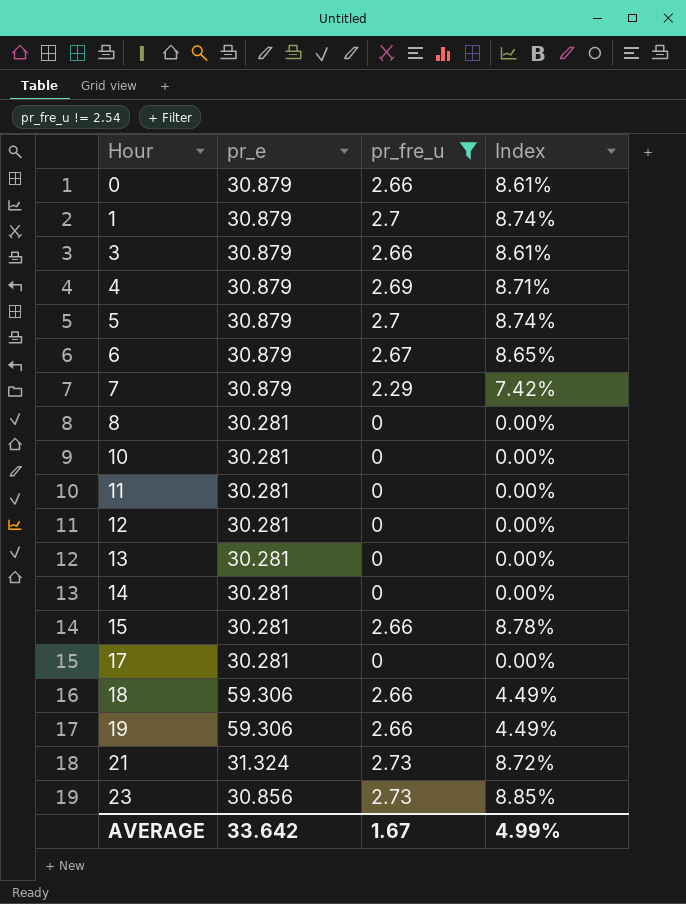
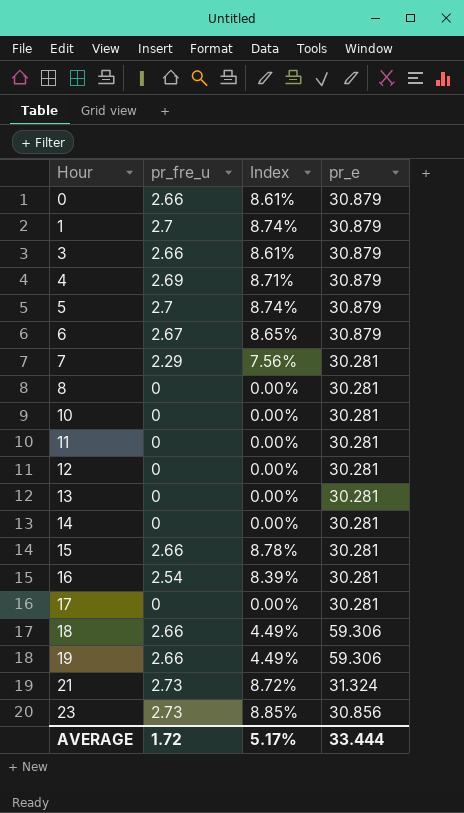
filter: pr_fre_u != 2.54 -> none
column pr_e | position: 2 -> 4
7 | Index: 7.42% -> 7.56%
7 | pr_e: 30.879 -> 30.281
AVERAGE | pr_fre_u: 1.67 -> 1.72
AVERAGE | Index: 4.99% -> 5.17%
AVERAGE | pr_e: 33.642 -> 33.444

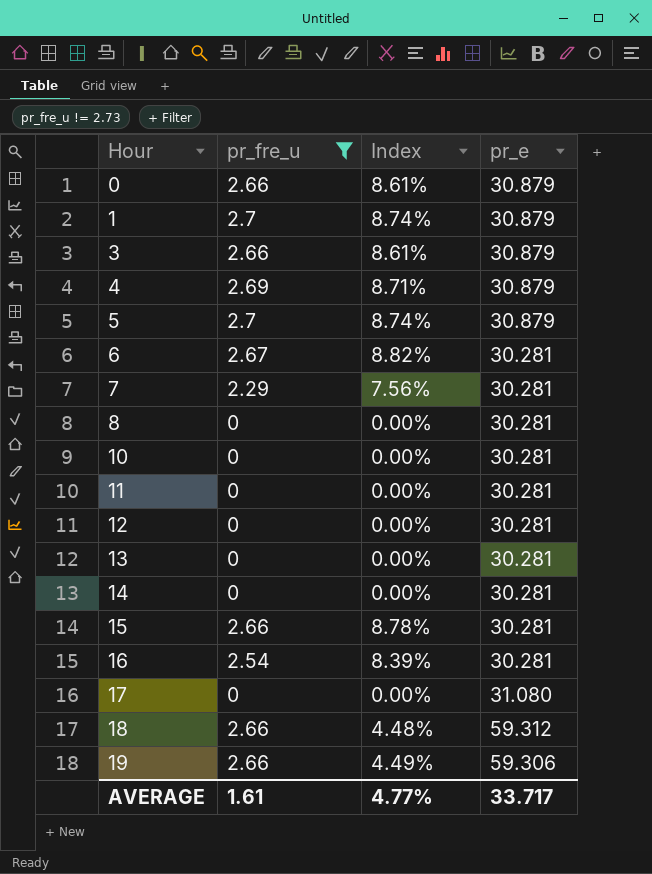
filter: none -> pr_fre_u != 2.73
6 | Index: 8.65% -> 8.82%
6 | pr_e: 30.879 -> 30.281
17 | pr_e: 30.281 -> 31.080
18 | Index: 4.49% -> 4.48%
18 | pr_e: 59.306 -> 59.312
AVERAGE | pr_fre_u: 1.72 -> 1.61
AVERAGE | Index: 5.17% -> 4.77%
AVERAGE | pr_e: 33.444 -> 33.717

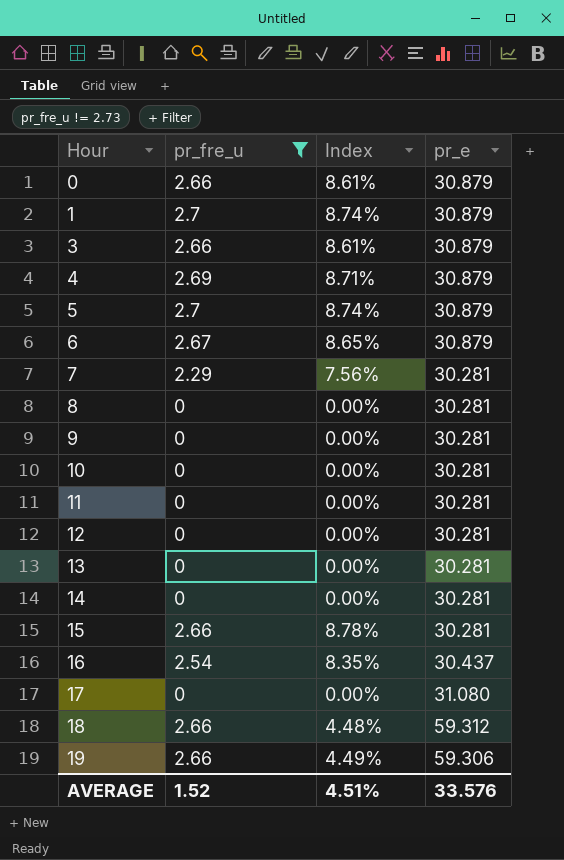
6 | Index: 8.82% -> 8.65%
6 | pr_e: 30.281 -> 30.879
row 9: none -> 0 | 0.00% | 30.281
16 | Index: 8.39% -> 8.35%
16 | pr_e: 30.281 -> 30.437
AVERAGE | pr_fre_u: 1.61 -> 1.52
AVERAGE | Index: 4.77% -> 4.51%
AVERAGE | pr_e: 33.717 -> 33.576

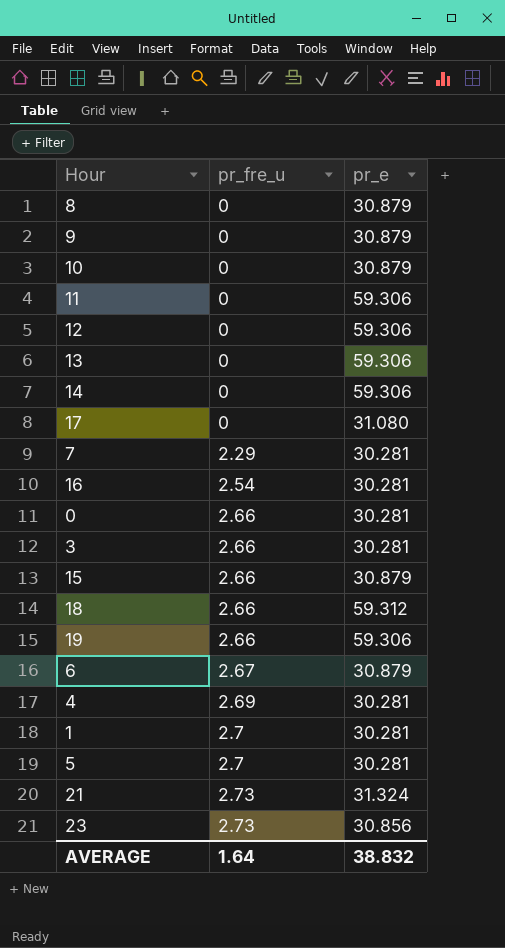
filter: pr_fre_u != 2.73 -> none
row order: Hour ascending -> pr_fre_u ascending
column Index | formula: [pr_fre_u] / [pr_e] -> none
8 | pr_e: 30.281 -> 30.879
9 | pr_e: 30.281 -> 30.879
10 | pr_e: 30.281 -> 30.879
11 | pr_e: 30.281 -> 59.306
12 | pr_e: 30.281 -> 59.306
13 | pr_e: 30.281 -> 59.306
14 | pr_e: 30.281 -> 59.306
16 | pr_e: 30.437 -> 30.281
0 | pr_e: 30.879 -> 30.281
3 | pr_e: 30.879 -> 30.281
15 | pr_e: 30.281 -> 30.879
4 | pr_e: 30.879 -> 30.281
1 | pr_e: 30.879 -> 30.281
5 | pr_e: 30.879 -> 30.281
AVERAGE | pr_fre_u: 1.52 -> 1.64
AVERAGE | pr_e: 33.576 -> 38.832

